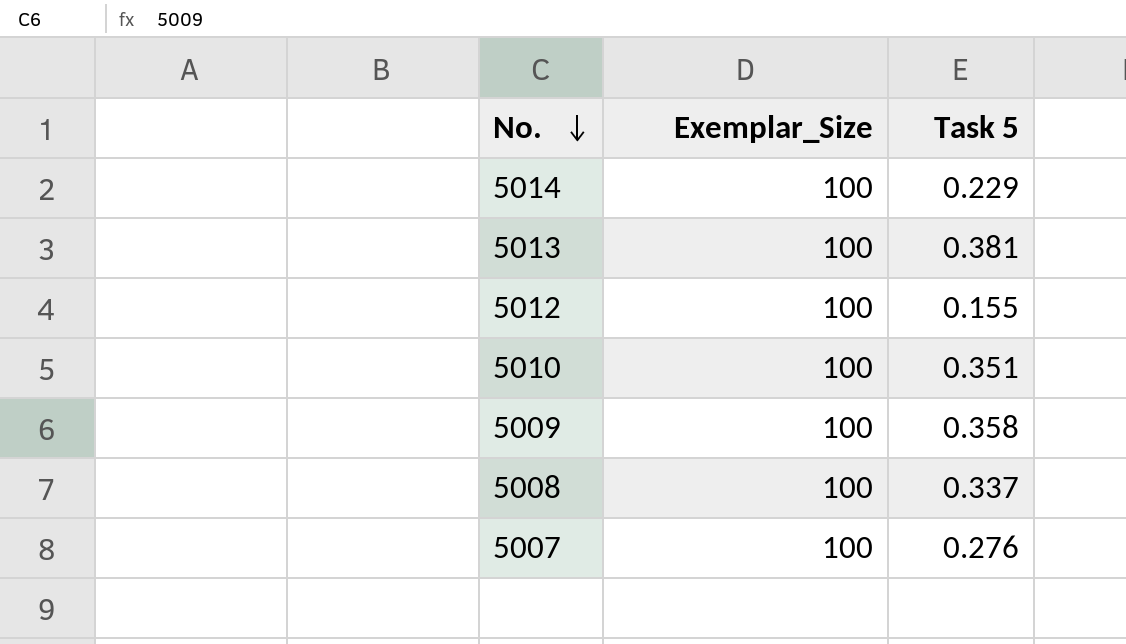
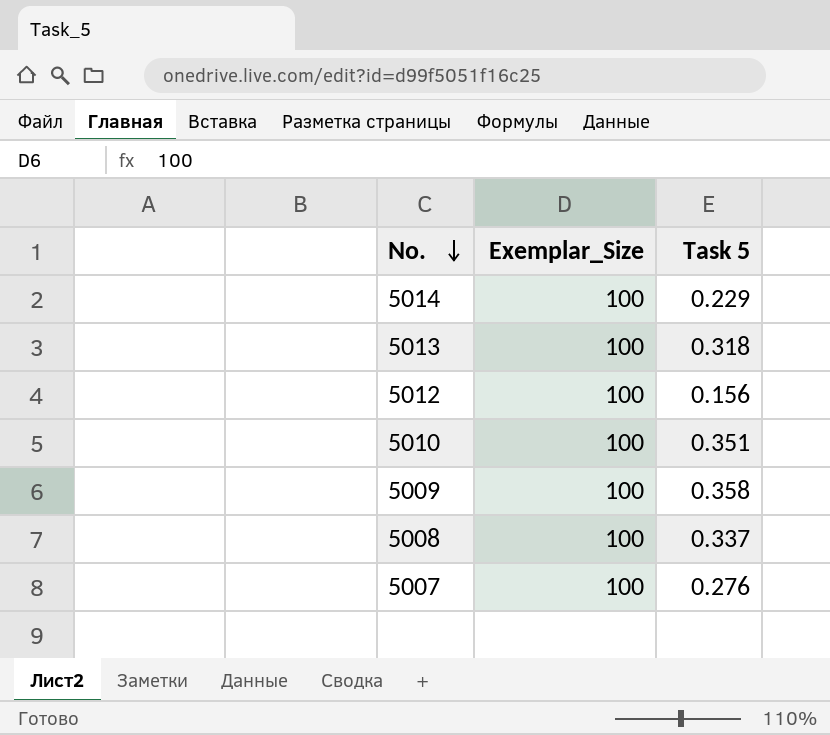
5013 | Task 5: 0.381 -> 0.318
5012 | Task 5: 0.155 -> 0.156

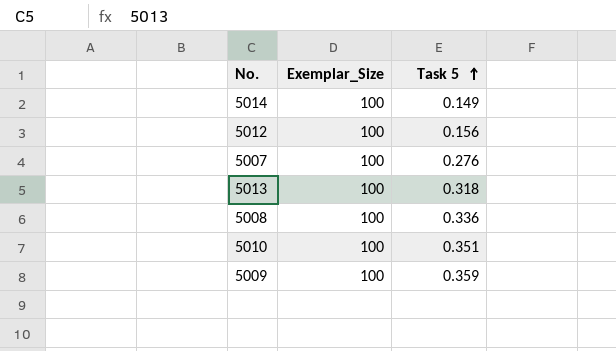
row order: No. descending -> Task 5 ascending
5014 | Task 5: 0.229 -> 0.149
5008 | Task 5: 0.337 -> 0.336
5009 | Task 5: 0.358 -> 0.359

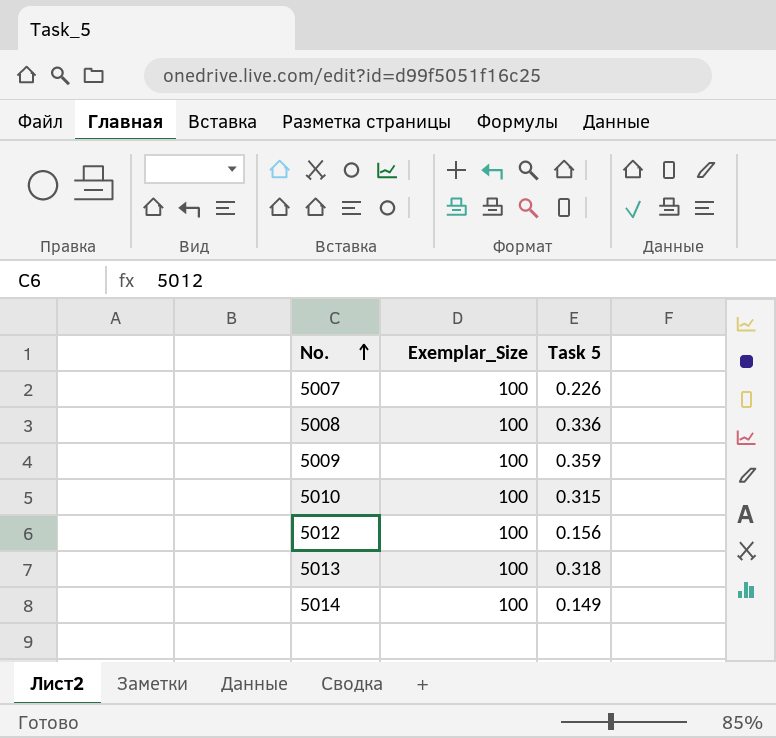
row order: Task 5 ascending -> No. ascending
5007 | Task 5: 0.276 -> 0.226
5010 | Task 5: 0.351 -> 0.315

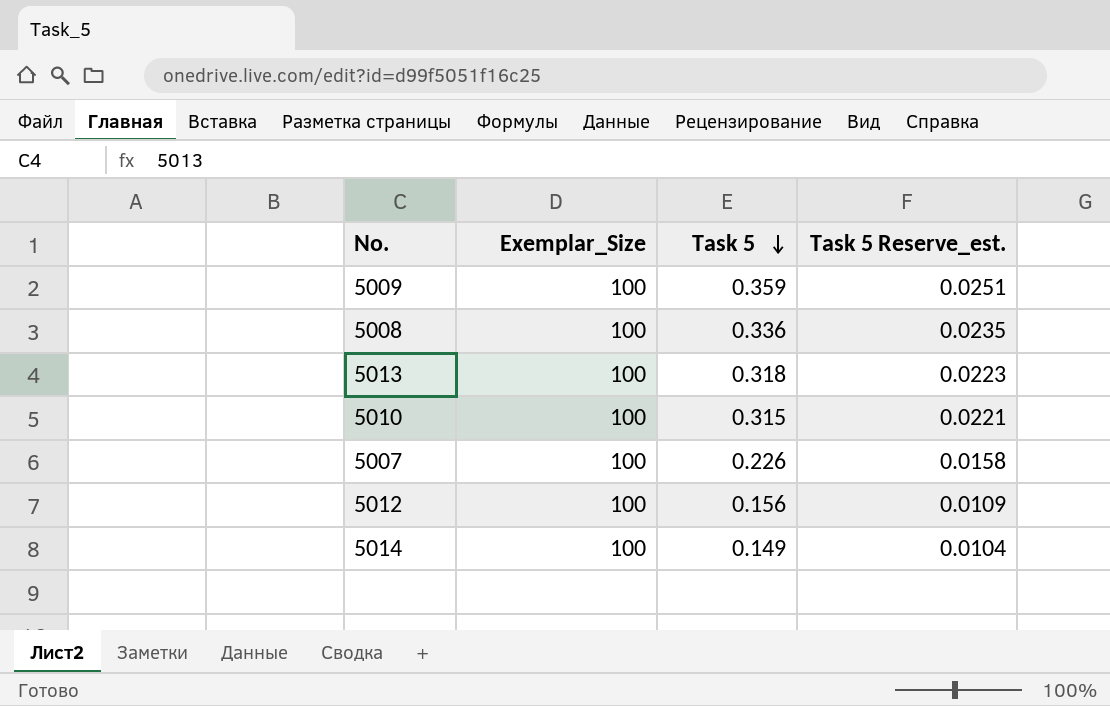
row order: No. ascending -> Task 5 descending
column Task 5 Reserve_est. | formula: none -> [Task 5] * 0.07

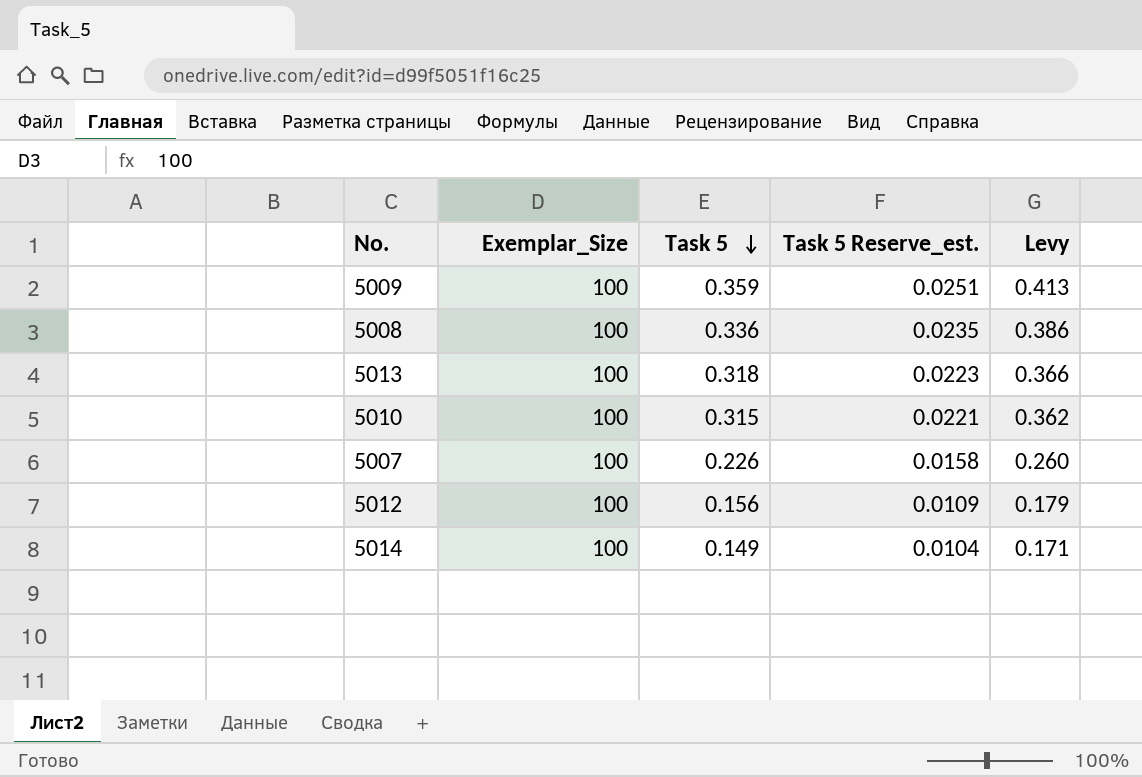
column Levy | formula: none -> [Task 5] * 1.15

